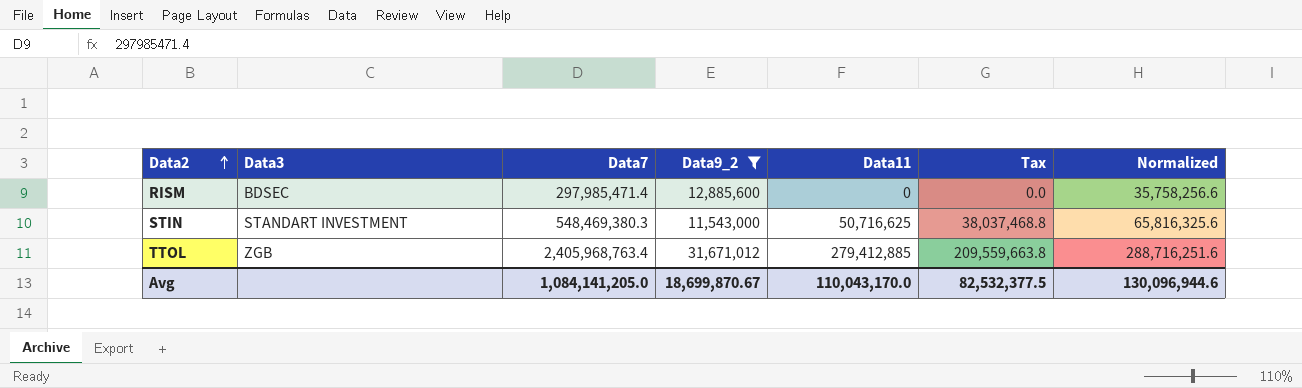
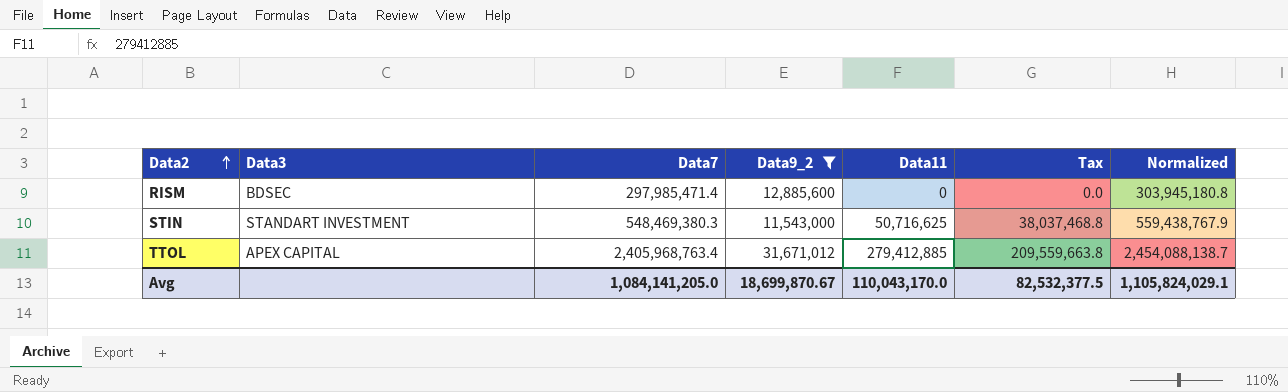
column Normalized | formula: [Data7] * 0.12 -> [Data7] * 1.02
TTOL | Data3: ZGB -> APEX CAPITAL
Avg | Normalized: 130,096,944.6 -> 1,105,824,029.1

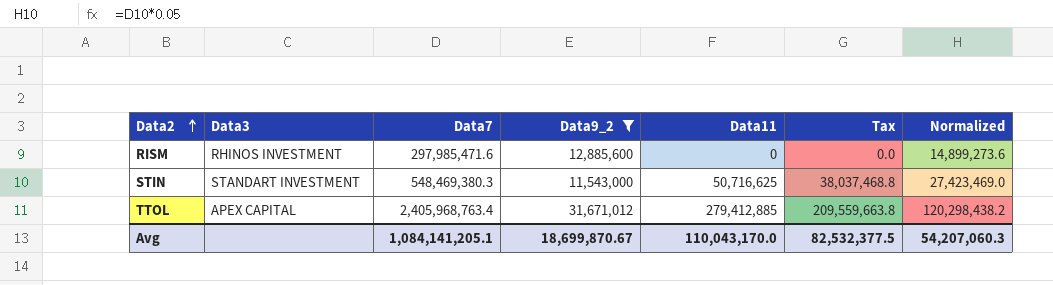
column Normalized | formula: [Data7] * 1.02 -> [Data7] * 0.05
RISM | Data3: BDSEC -> RHINOS INVESTMENT
RISM | Data7: 297,985,471.4 -> 297,985,471.6
Avg | Data7: 1,084,141,205.0 -> 1,084,141,205.1
Avg | Normalized: 1,105,824,029.1 -> 54,207,060.3

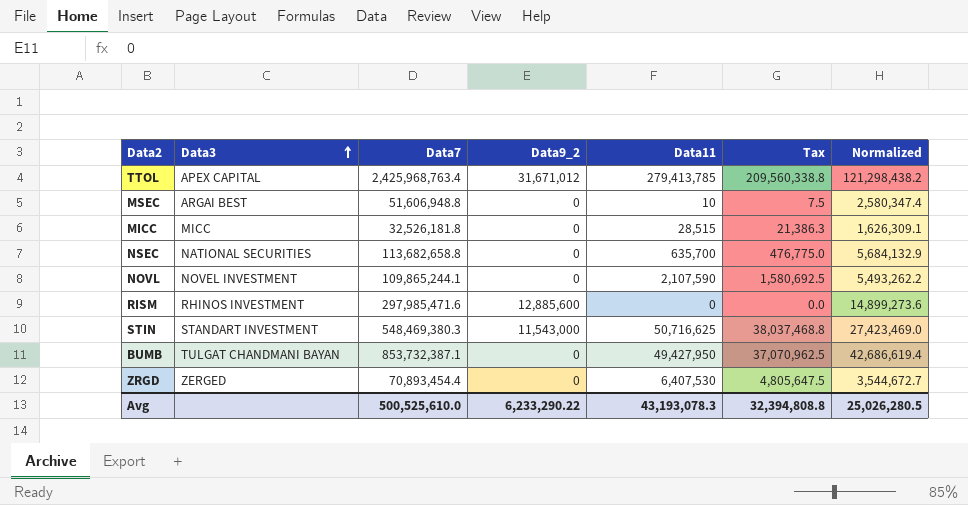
filter: Data9_2 != 0 -> none
row order: Data2 ascending -> Data3 ascending
TTOL | Data7: 2,405,968,763.4 -> 2,425,968,763.4
TTOL | Data11: 279,412,885 -> 279,413,785
TTOL | Tax: 209,559,663.8 -> 209,560,338.8
TTOL | Normalized: 120,298,438.2 -> 121,298,438.2
Avg | Data7: 1,084,141,205.1 -> 500,525,610.0
Avg | Data9_2: 18,699,870.67 -> 6,233,290.22
Avg | Data11: 110,043,170.0 -> 43,193,078.3
Avg | Tax: 82,532,377.5 -> 32,394,808.8
Avg | Normalized: 54,207,060.3 -> 25,026,280.5

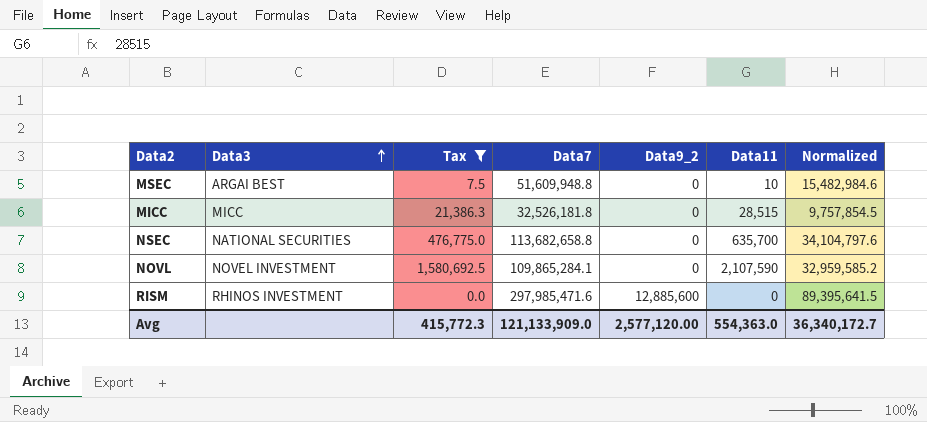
filter: none -> Tax <= 1,580,692.5
column Tax | position: 6 -> 3
column Normalized | formula: [Data7] * 0.05 -> [Data7] * 0.3
MSEC | Data7: 51,606,948.8 -> 51,609,948.8
NOVL | Data7: 109,865,244.1 -> 109,865,284.1
Avg | Tax: 32,394,808.8 -> 415,772.3
Avg | Data7: 500,525,610.0 -> 121,133,909.0
Avg | Data9_2: 6,233,290.22 -> 2,577,120.00
Avg | Data11: 43,193,078.3 -> 554,363.0
Avg | Normalized: 25,026,280.5 -> 36,340,172.7

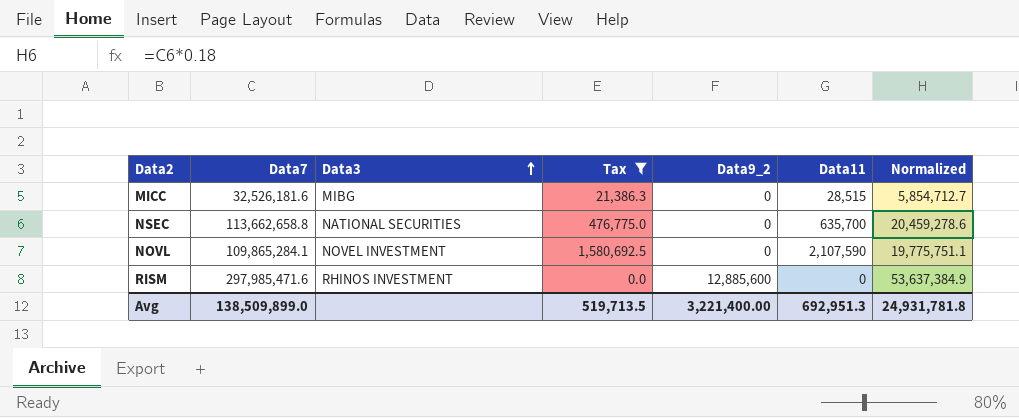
column Data7 | position: 4 -> 2
column Normalized | formula: [Data7] * 0.3 -> [Data7] * 0.18
row MSEC: ARGAI BEST | 7.5 | 51,609,948.8 | 0 | 10 | 15,482,984.6 -> none
MICC | Data7: 32,526,181.8 -> 32,526,181.6
MICC | Data3: MICC -> MIBG
NSEC | Data7: 113,682,658.8 -> 113,662,658.8
Avg | Data7: 121,133,909.0 -> 138,509,899.0
Avg | Tax: 415,772.3 -> 519,713.5
Avg | Data9_2: 2,577,120.00 -> 3,221,400.00
Avg | Data11: 554,363.0 -> 692,951.3
Avg | Normalized: 36,340,172.7 -> 24,931,781.8

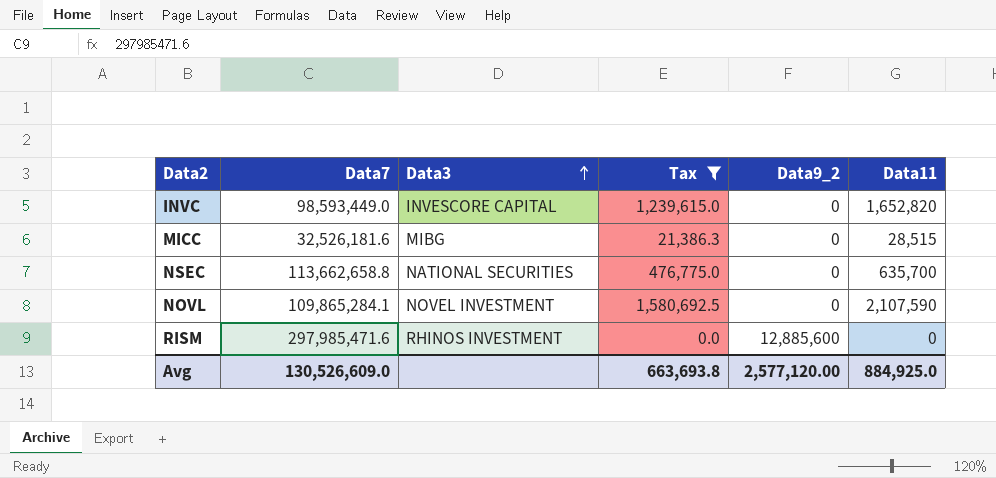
column Normalized | formula: [Data7] * 0.18 -> none
row INVC: none -> 98,593,449.0 | INVESCORE CAPITAL | 1,239,615.0 | 0 | 1,652,820
Avg | Data7: 138,509,899.0 -> 130,526,609.0
Avg | Tax: 519,713.5 -> 663,693.8
Avg | Data9_2: 3,221,400.00 -> 2,577,120.00
Avg | Data11: 692,951.3 -> 884,925.0

